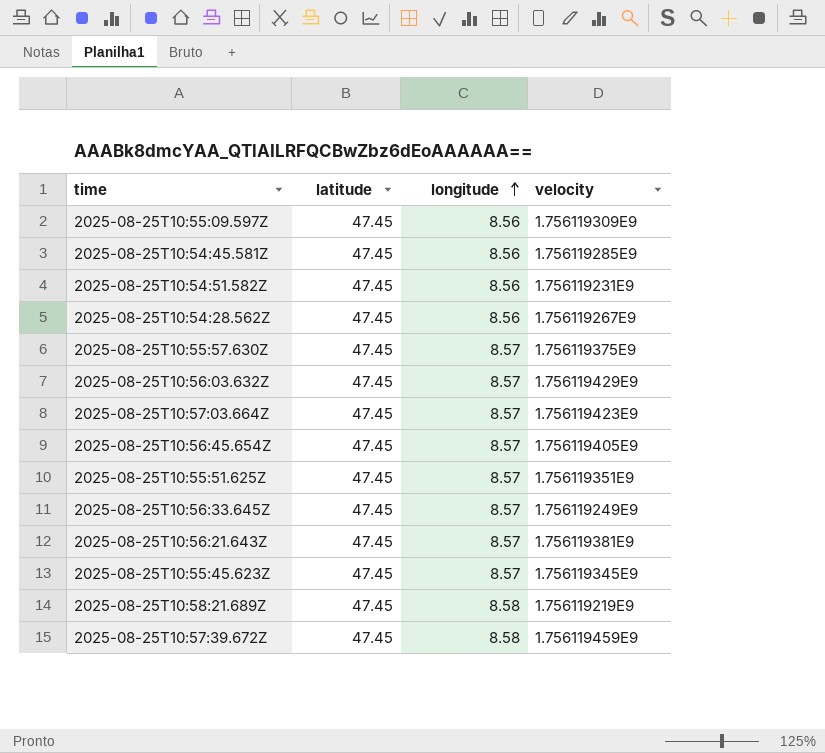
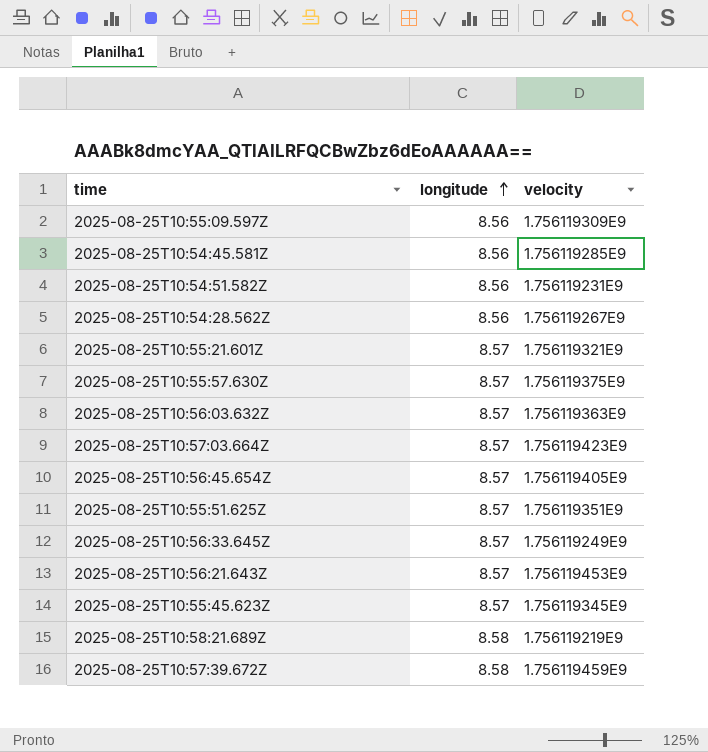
column latitude | position: 2 -> none
row 2025-08-25T10:55:21.601Z: none -> 8.57 | 1.756119321E9
2025-08-25T10:56:03.632Z | velocity: 1.756119429E9 -> 1.756119363E9
2025-08-25T10:56:21.643Z | velocity: 1.756119381E9 -> 1.756119453E9

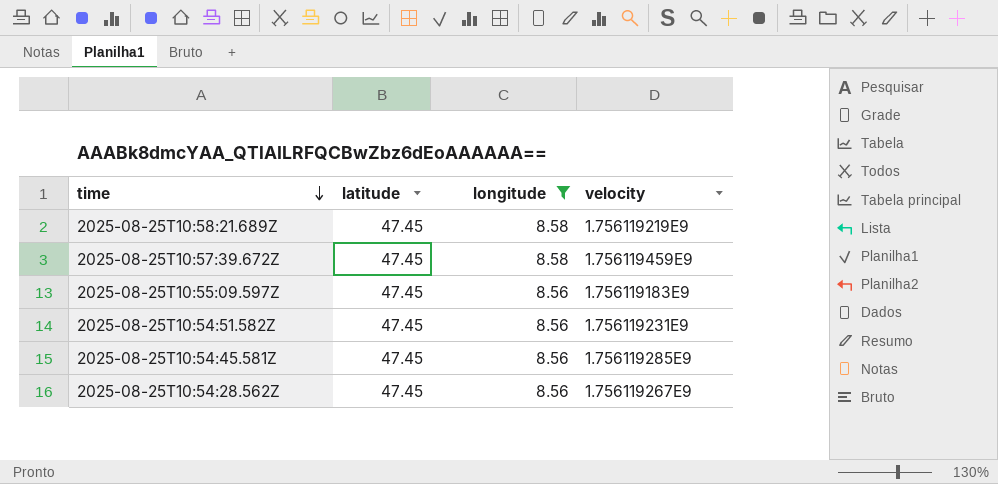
filter: none -> longitude != 8.57
row order: longitude ascending -> time descending
column latitude | position: none -> 2
2025-08-25T10:55:09.597Z | velocity: 1.756119309E9 -> 1.756119183E9

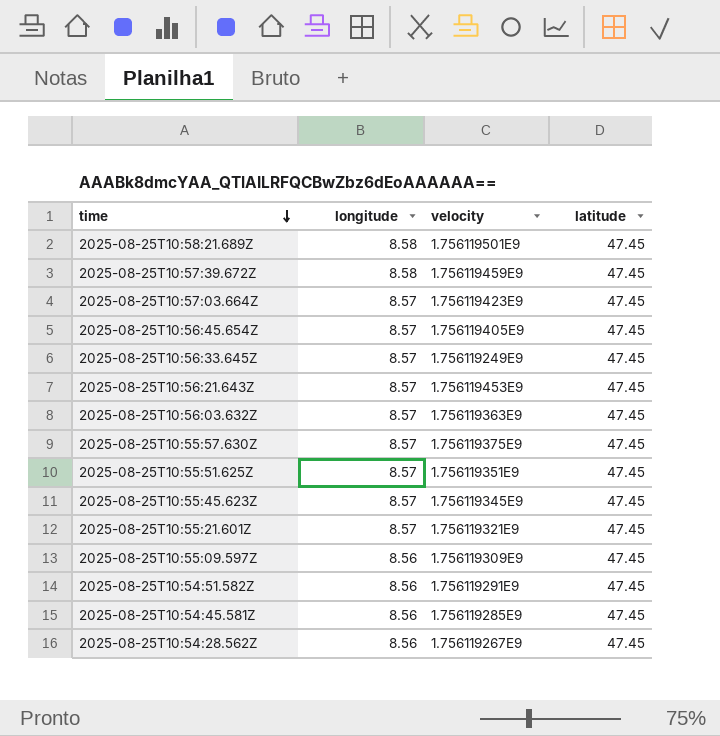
filter: longitude != 8.57 -> none
column latitude | position: 2 -> 4
2025-08-25T10:58:21.689Z | velocity: 1.756119219E9 -> 1.756119501E9
2025-08-25T10:55:09.597Z | velocity: 1.756119183E9 -> 1.756119309E9
2025-08-25T10:54:51.582Z | velocity: 1.756119231E9 -> 1.756119291E9

